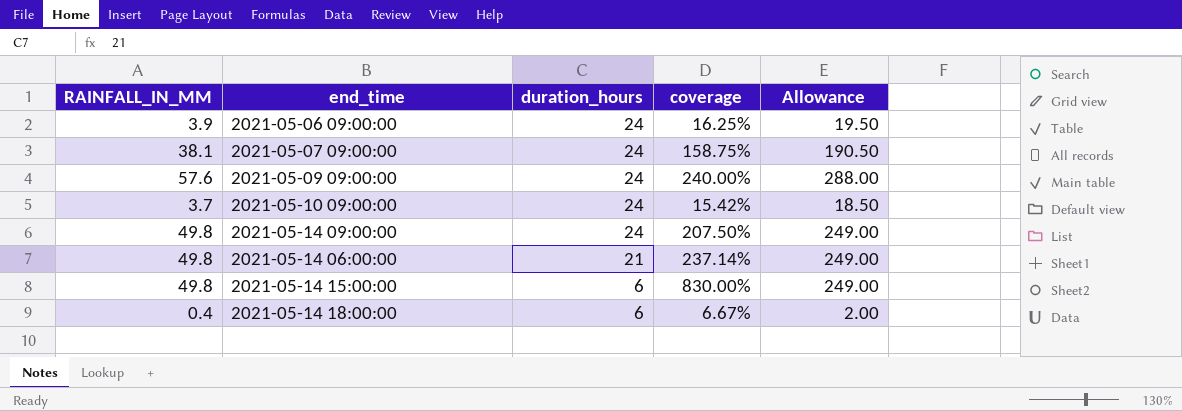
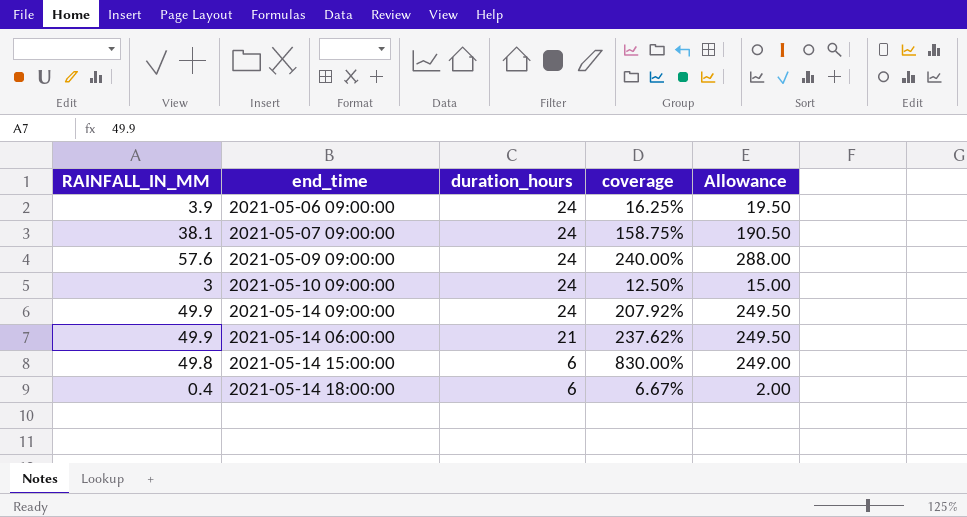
2021-05-10 09:00:00 | RAINFALL_IN_MM: 3.7 -> 3
2021-05-10 09:00:00 | coverage: 15.42% -> 12.50%
2021-05-10 09:00:00 | Allowance: 18.50 -> 15.00
2021-05-14 09:00:00 | RAINFALL_IN_MM: 49.8 -> 49.9
2021-05-14 09:00:00 | coverage: 207.50% -> 207.92%
2021-05-14 09:00:00 | Allowance: 249.00 -> 249.50
2021-05-14 06:00:00 | RAINFALL_IN_MM: 49.8 -> 49.9
2021-05-14 06:00:00 | coverage: 237.14% -> 237.62%
2021-05-14 06:00:00 | Allowance: 249.00 -> 249.50

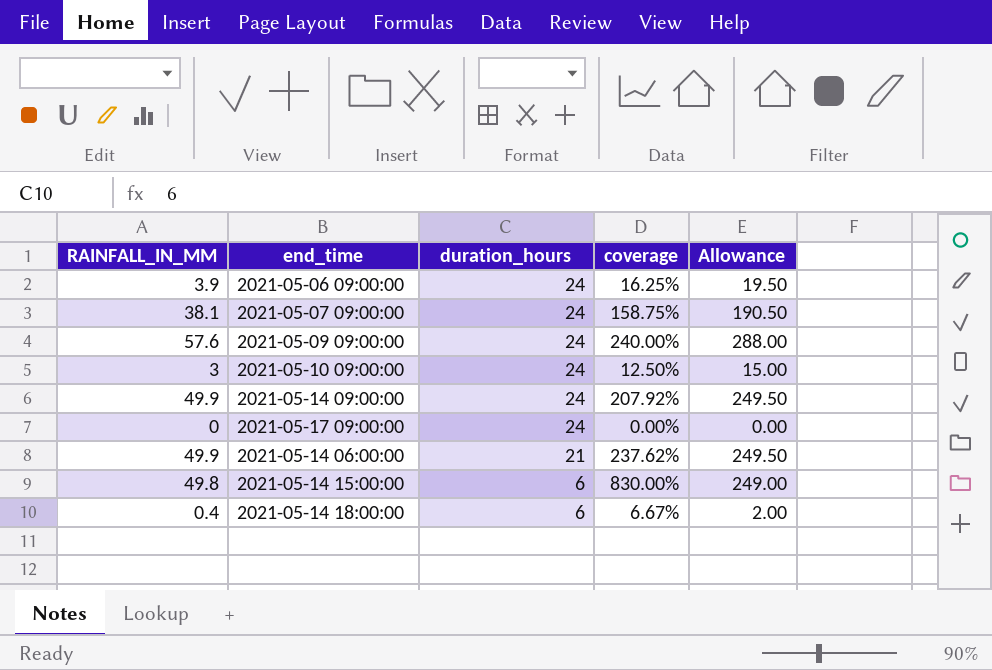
row 2021-05-17 09:00:00: none -> 0 | 24 | 0.00% | 0.00

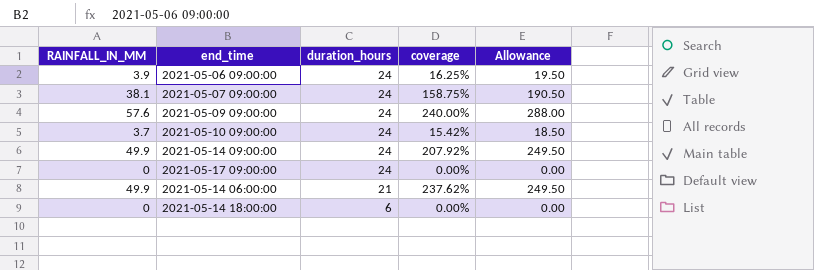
row 2021-05-14 15:00:00: 49.8 | 6 | 830.00% | 249.00 -> none
2021-05-10 09:00:00 | RAINFALL_IN_MM: 3 -> 3.7
2021-05-10 09:00:00 | coverage: 12.50% -> 15.42%
2021-05-10 09:00:00 | Allowance: 15.00 -> 18.50
2021-05-14 18:00:00 | RAINFALL_IN_MM: 0.4 -> 0
2021-05-14 18:00:00 | coverage: 6.67% -> 0.00%
2021-05-14 18:00:00 | Allowance: 2.00 -> 0.00

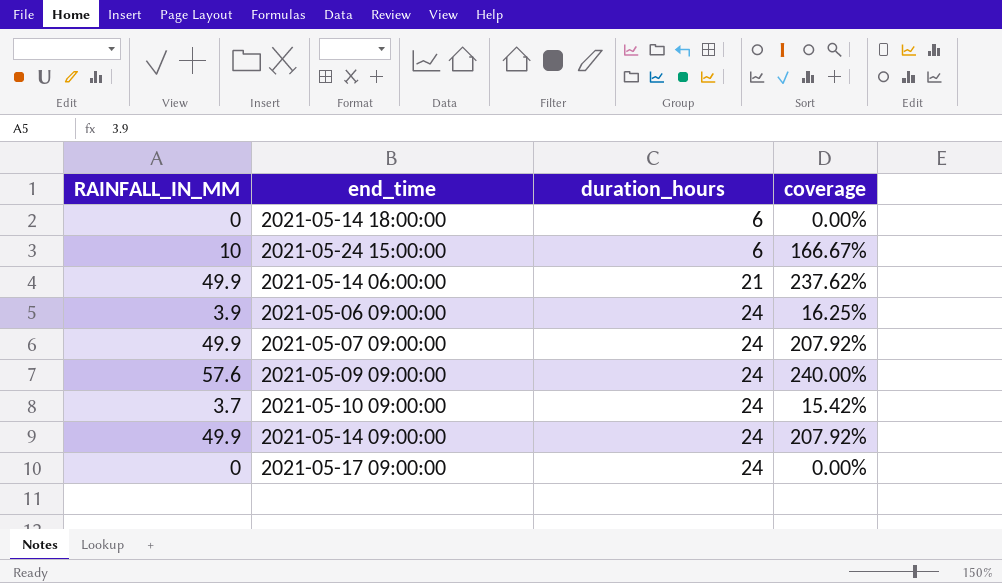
row order: duration_hours descending -> duration_hours ascending
column Allowance | formula: [RAINFALL_IN_MM] * 5 -> none
row 2021-05-24 15:00:00: none -> 10 | 6 | 166.67%
2021-05-07 09:00:00 | RAINFALL_IN_MM: 38.1 -> 49.9
2021-05-07 09:00:00 | coverage: 158.75% -> 207.92%

